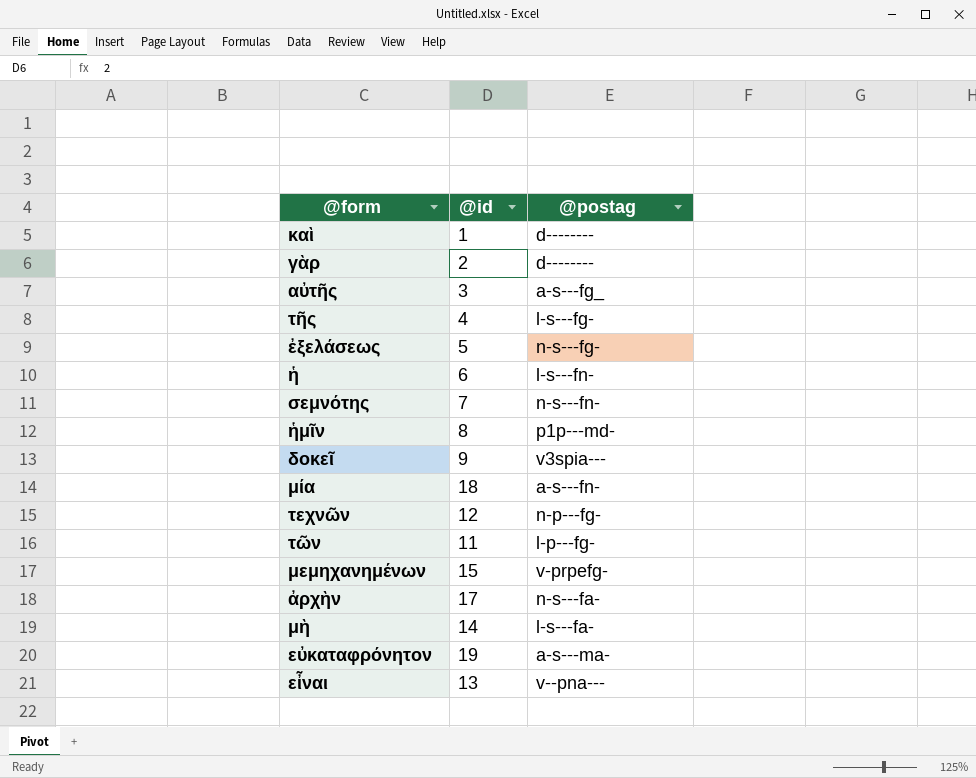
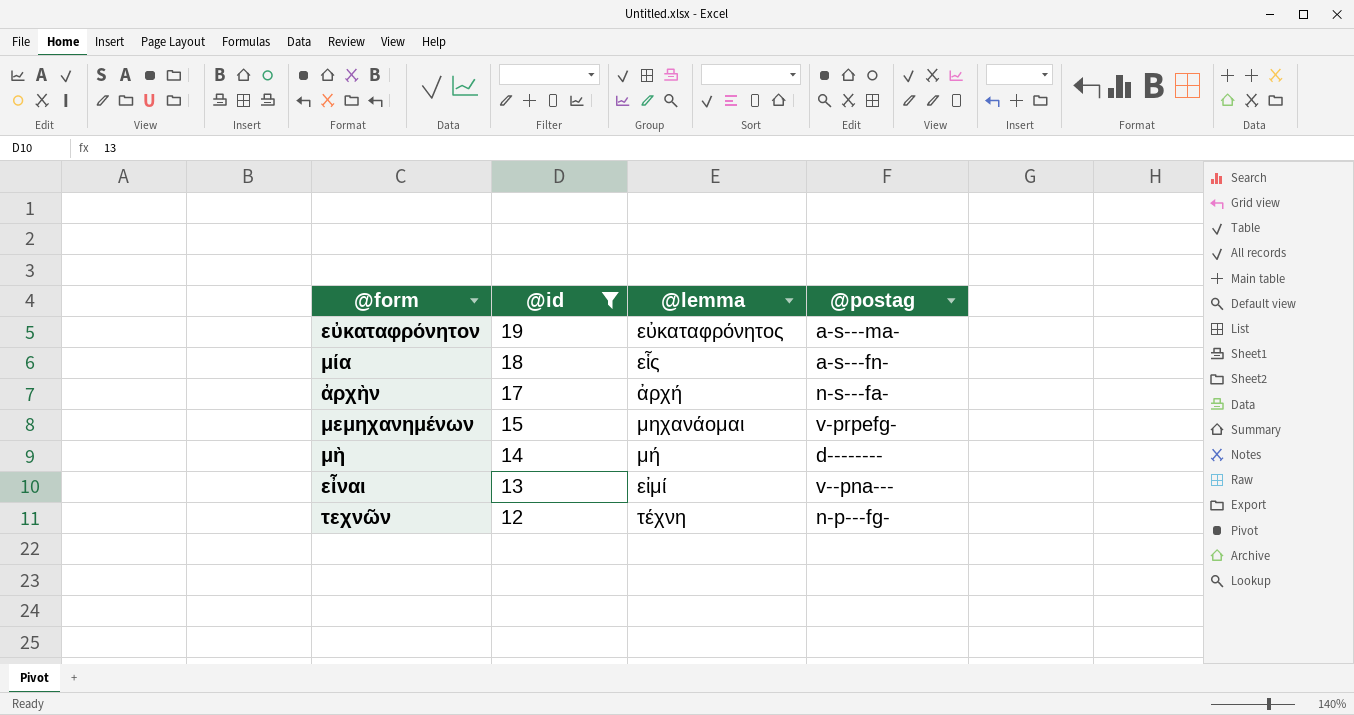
filter: none -> @id >= 12
row order: none -> @id descending
column @lemma | position: none -> 3
μὴ | @postag: l-s---fa- -> d--------

